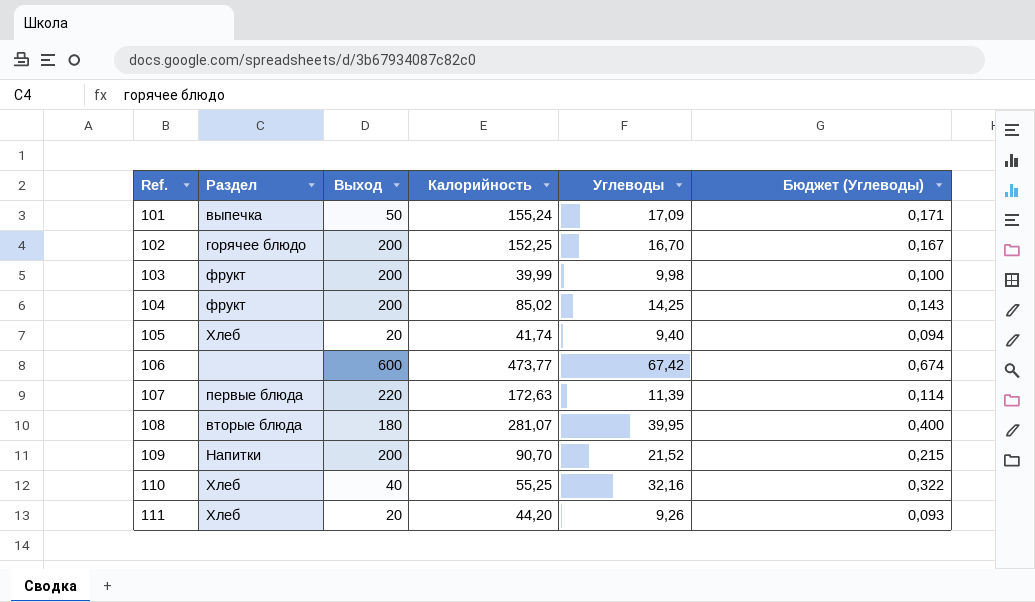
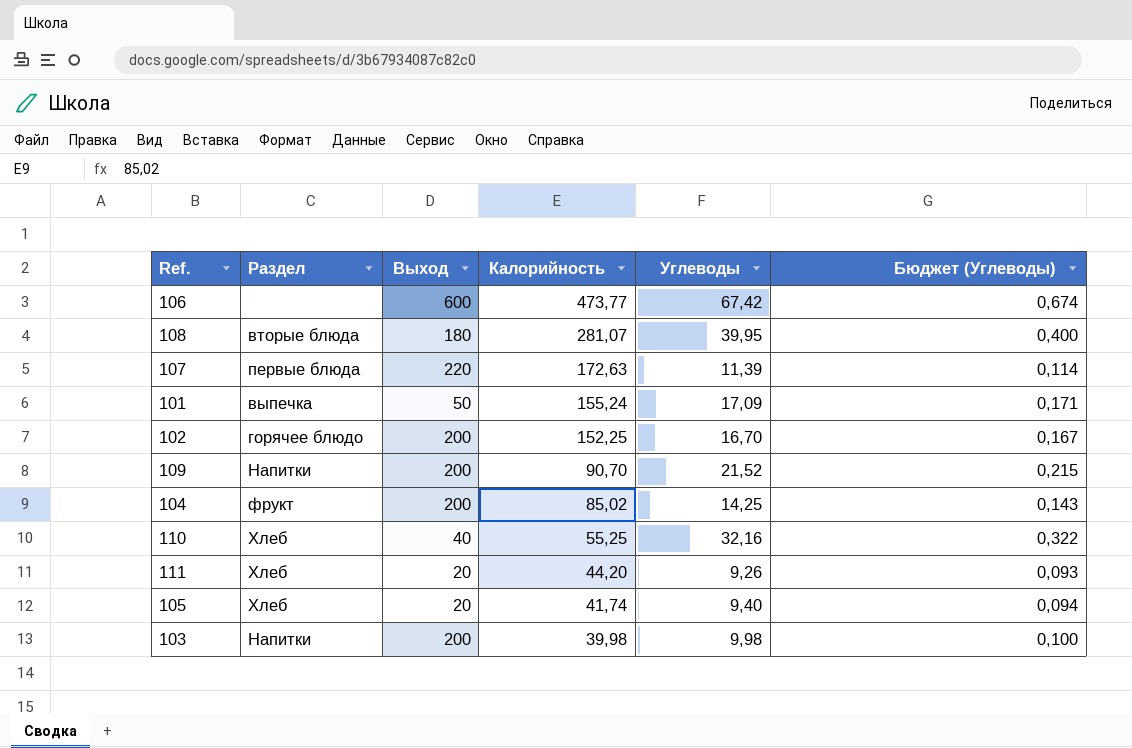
row order: Ref. ascending -> Калорийность descending
103 | Раздел: фрукт -> Напитки
103 | Калорийность: 39,99 -> 39,98

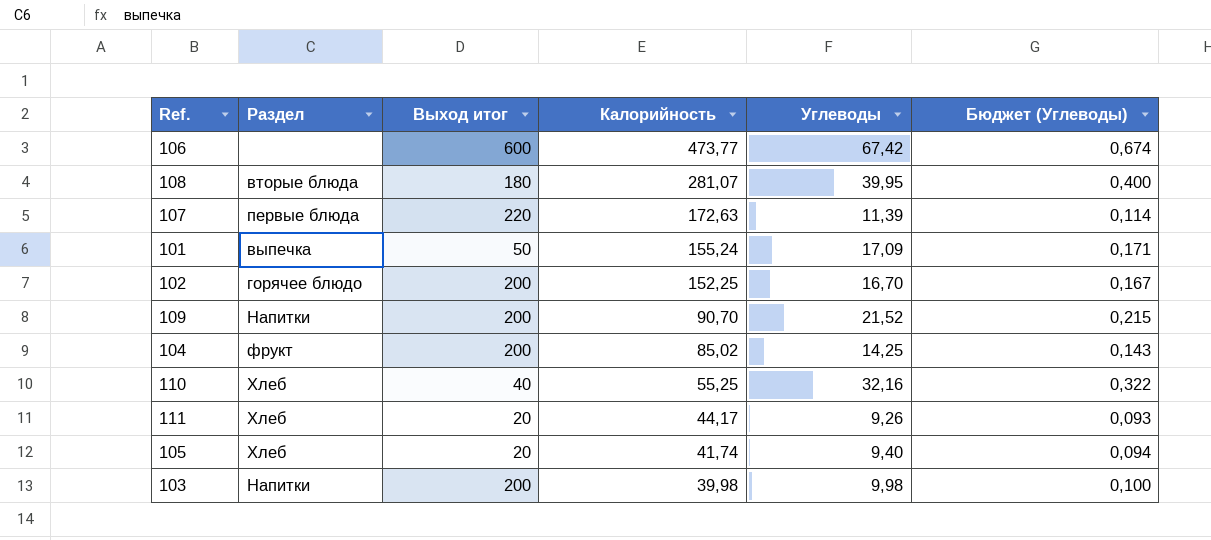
column name: Выход -> Выход итог
111 | Калорийность: 44,20 -> 44,17

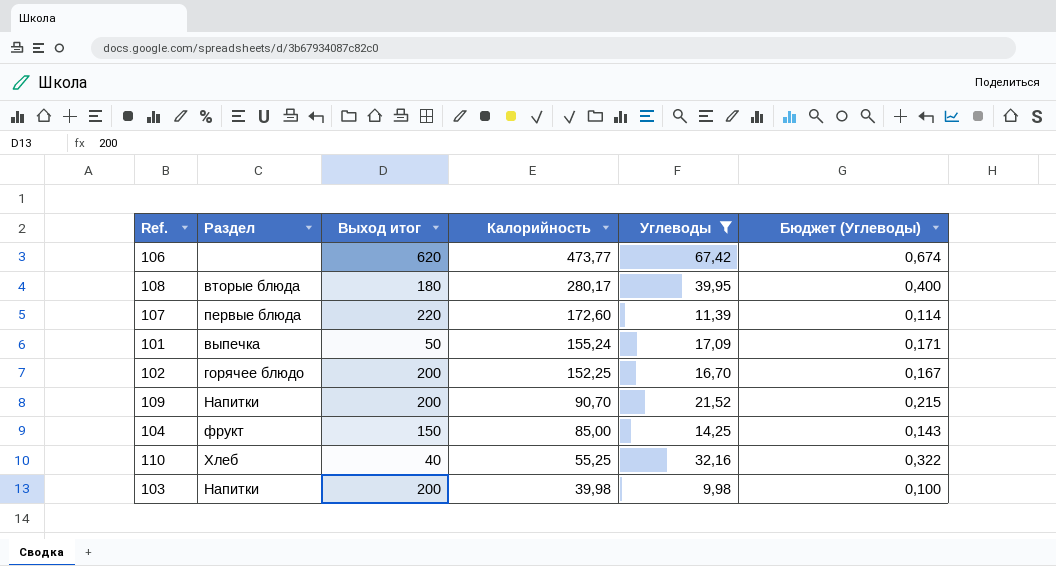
filter: none -> Углеводы >= 9,98
106 | Выход итог: 600 -> 620
108 | Калорийность: 281,07 -> 280,17
107 | Калорийность: 172,63 -> 172,60
104 | Выход итог: 200 -> 150
104 | Калорийность: 85,02 -> 85,00

